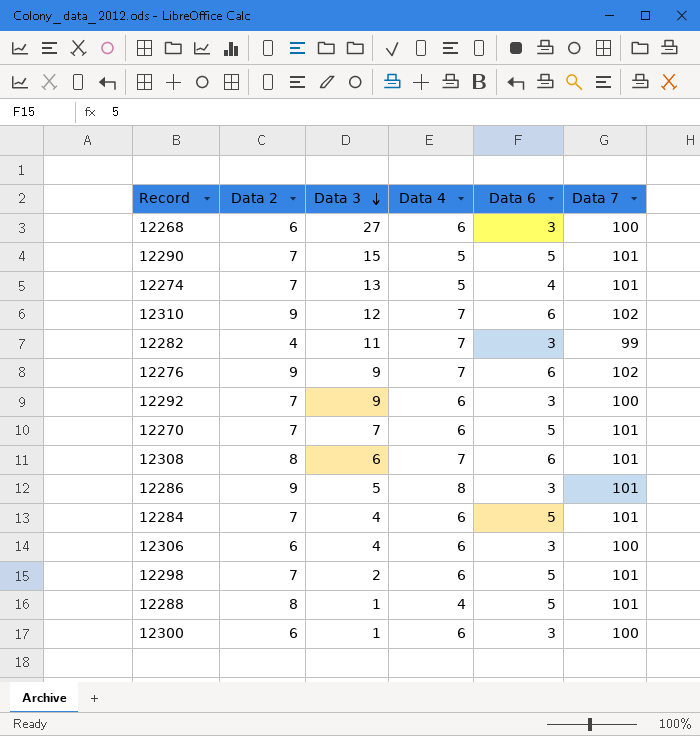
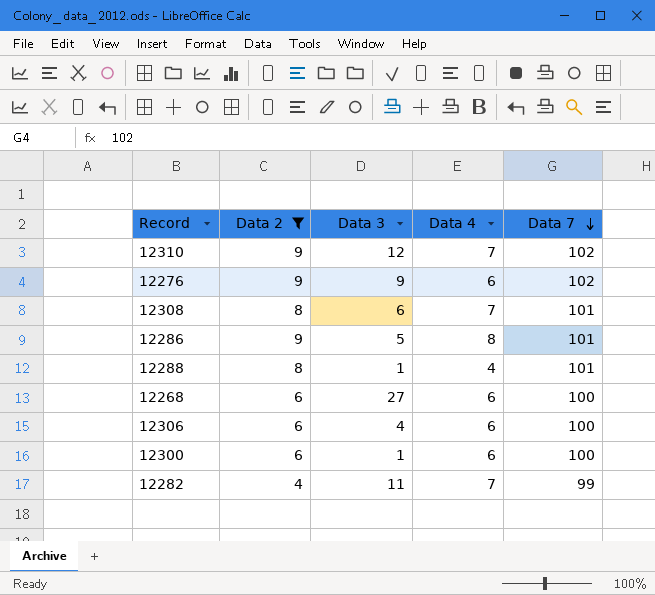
filter: none -> Data 2 != 7
row order: Data 3 descending -> Data 7 descending
column Data 6 | position: 5 -> none
12276 | Data 4: 7 -> 6

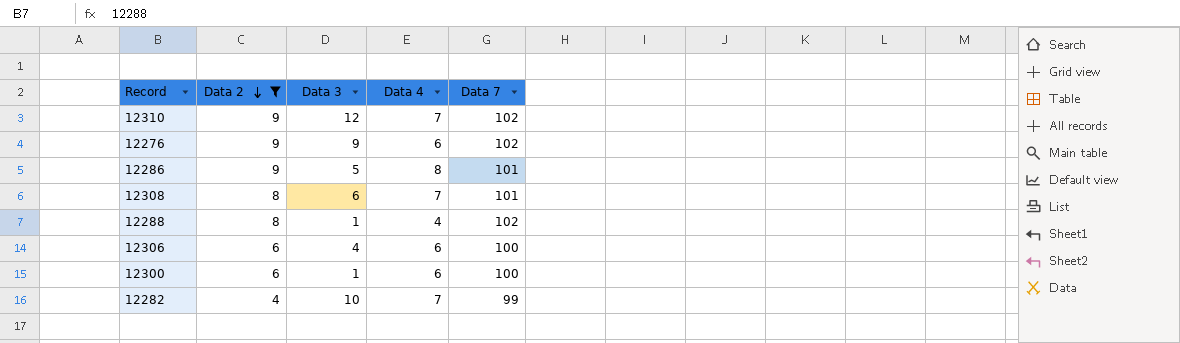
row order: Data 7 descending -> Data 2 descending
row 12268: 6 | 27 | 6 | 100 -> none
12288 | Data 7: 101 -> 102
12282 | Data 3: 11 -> 10

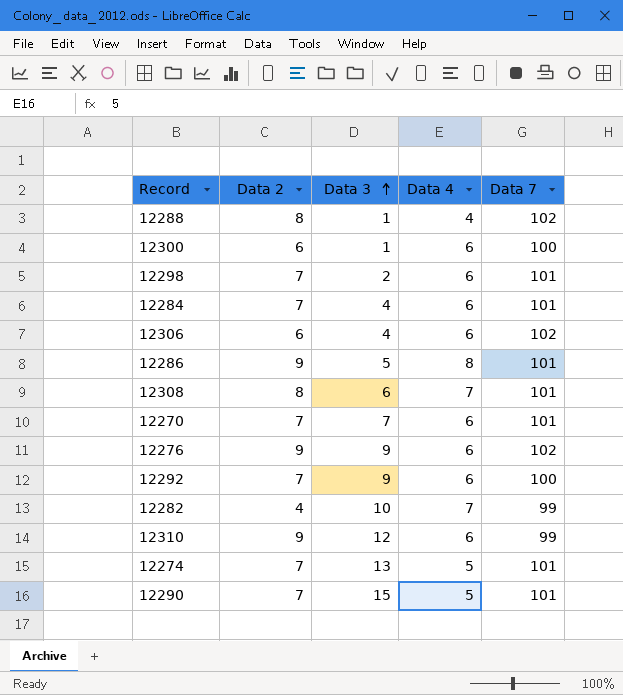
filter: Data 2 != 7 -> none
row order: Data 2 descending -> Data 3 ascending
12306 | Data 7: 100 -> 102
12310 | Data 4: 7 -> 6
12310 | Data 7: 102 -> 99

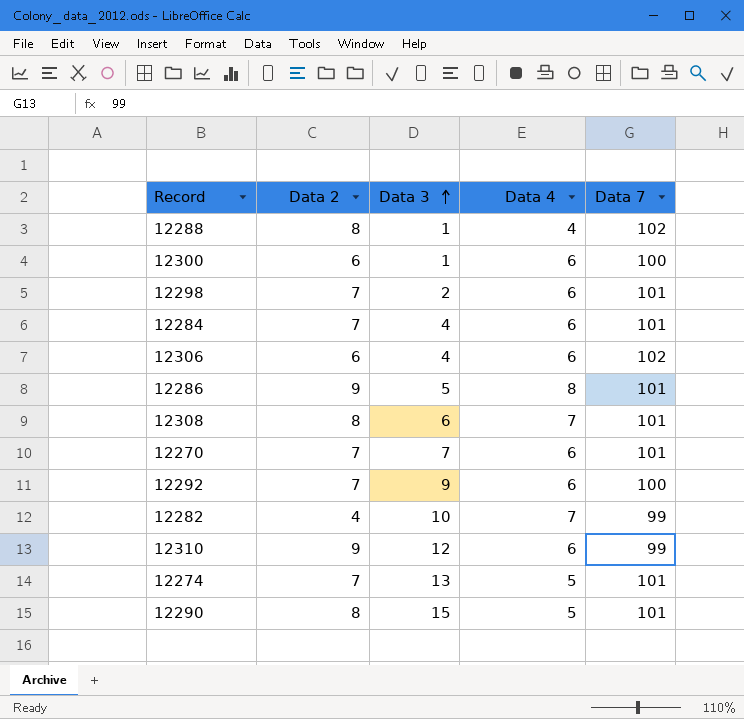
row 12276: 9 | 9 | 6 | 102 -> none
12290 | Data 2: 7 -> 8

